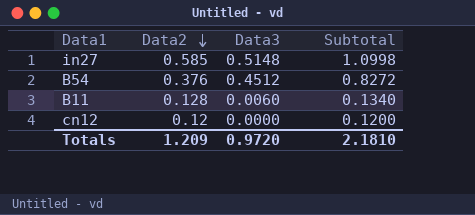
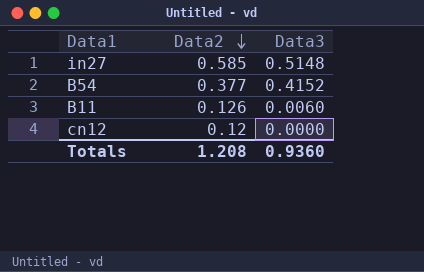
column Subtotal | formula: [Data2] + [Data3] -> none
B54 | Data2: 0.376 -> 0.377
B54 | Data3: 0.4512 -> 0.4152
B11 | Data2: 0.128 -> 0.126
Totals | Data2: 1.209 -> 1.208
Totals | Data3: 0.9720 -> 0.9360

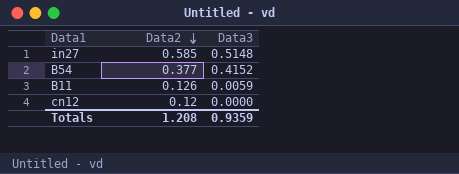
B11 | Data3: 0.0060 -> 0.0059
Totals | Data3: 0.9360 -> 0.9359

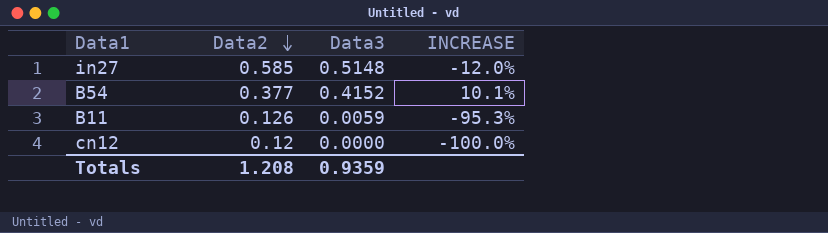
column INCREASE | formula: none -> ([Data3] - [Data2]) / [Data2]

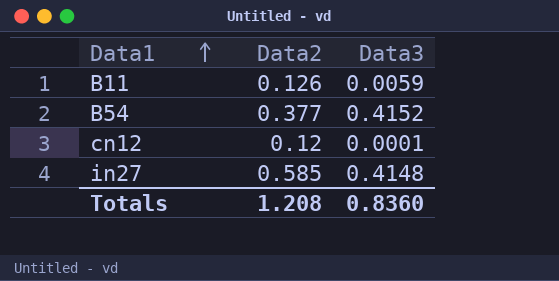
row order: Data2 descending -> Data1 ascending
column INCREASE | formula: ([Data3] - [Data2]) / [Data2] -> none
cn12 | Data3: 0.0000 -> 0.0001
in27 | Data3: 0.5148 -> 0.4148
Totals | Data3: 0.9359 -> 0.8360

